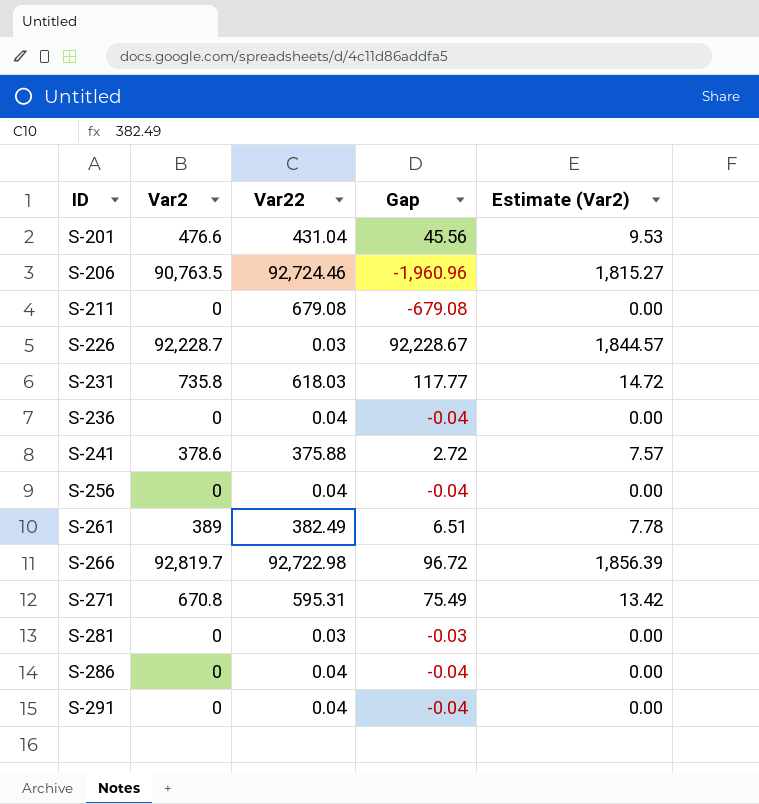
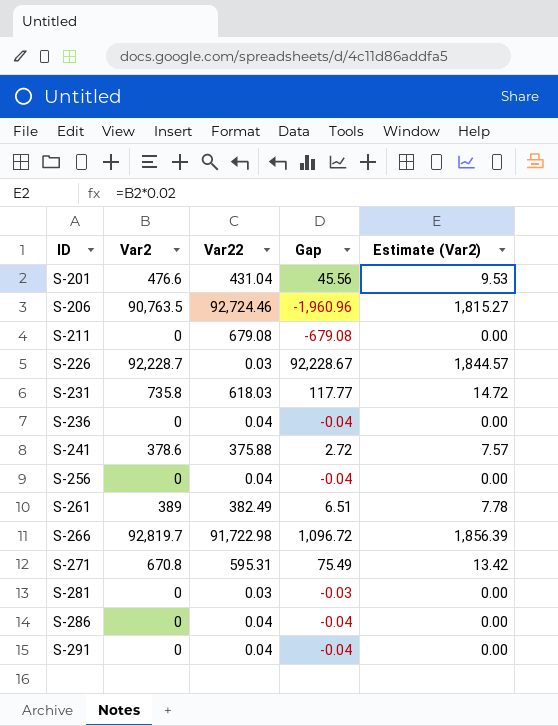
S-266 | Var22: 92,722.98 -> 91,722.98
S-266 | Gap: 96.72 -> 1,096.72

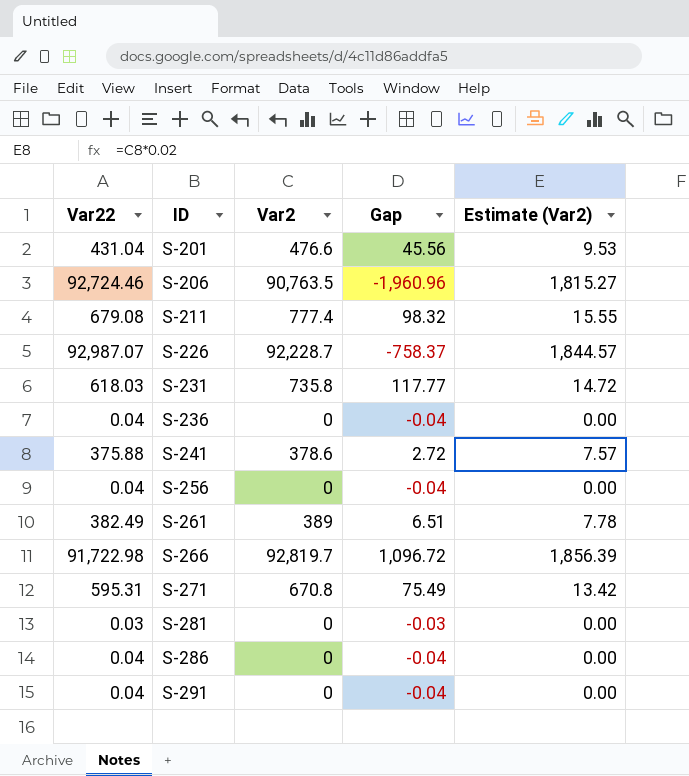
column Var22 | position: 3 -> 1
S-211 | Var2: 0 -> 777.4
S-211 | Gap: -679.08 -> 98.32
S-211 | Estimate (Var2): 0.00 -> 15.55
S-226 | Var22: 0.03 -> 92,987.07
S-226 | Gap: 92,228.67 -> -758.37

